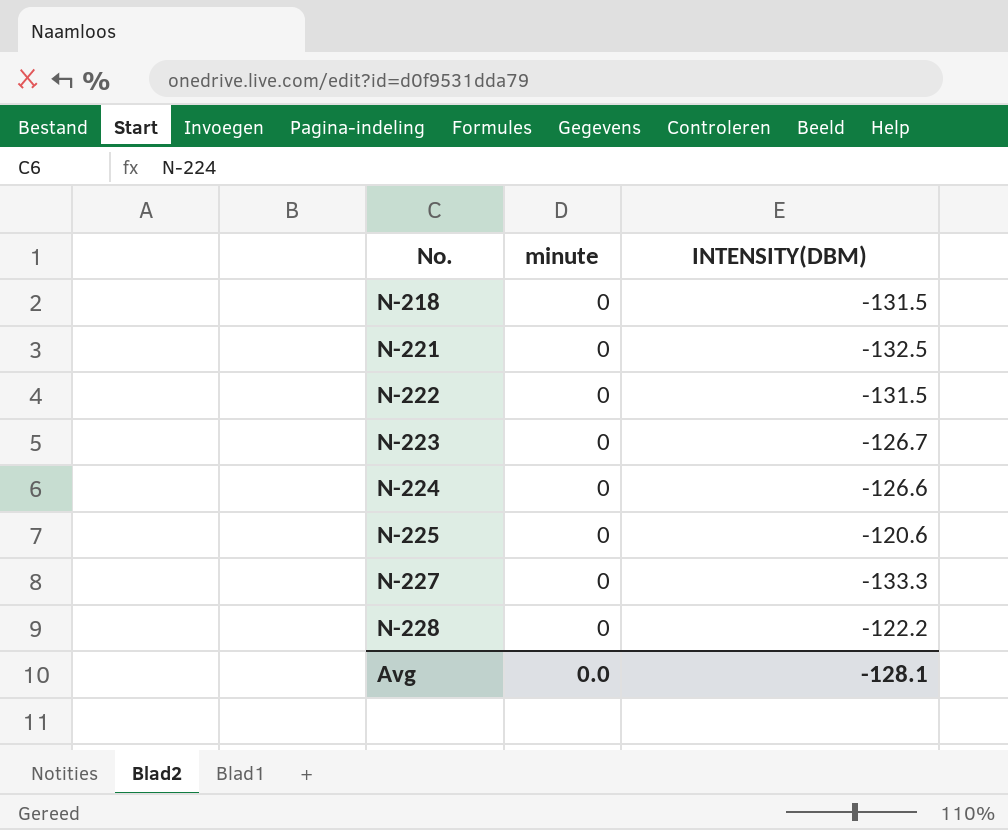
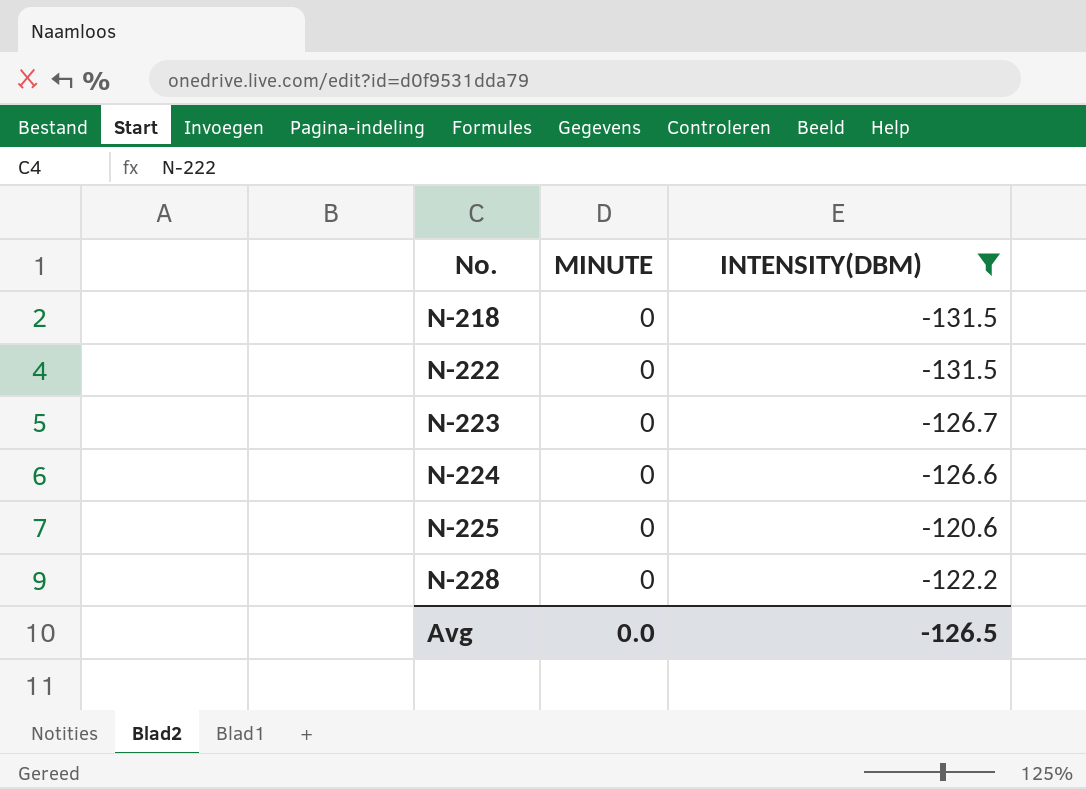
filter: none -> INTENSITY(DBM) >= -131.5
column name: minute -> MINUTE
Avg | INTENSITY(DBM): -128.1 -> -126.5

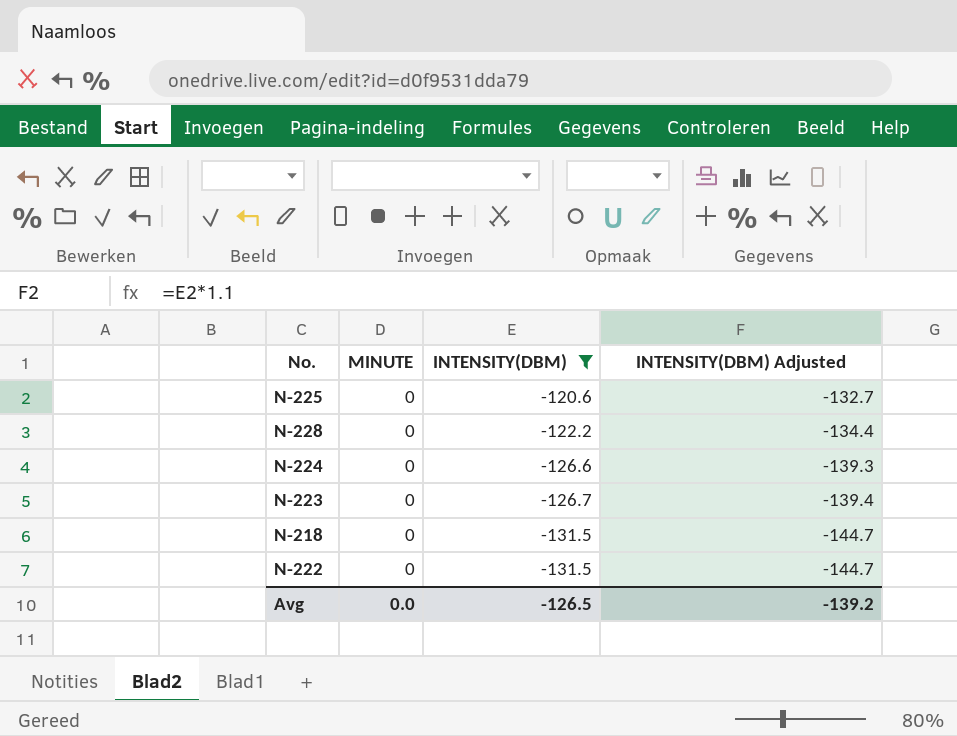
row order: No. ascending -> INTENSITY(DBM) descending
column INTENSITY(DBM) Adjusted | formula: none -> [INTENSITY(DBM)] * 1.1

